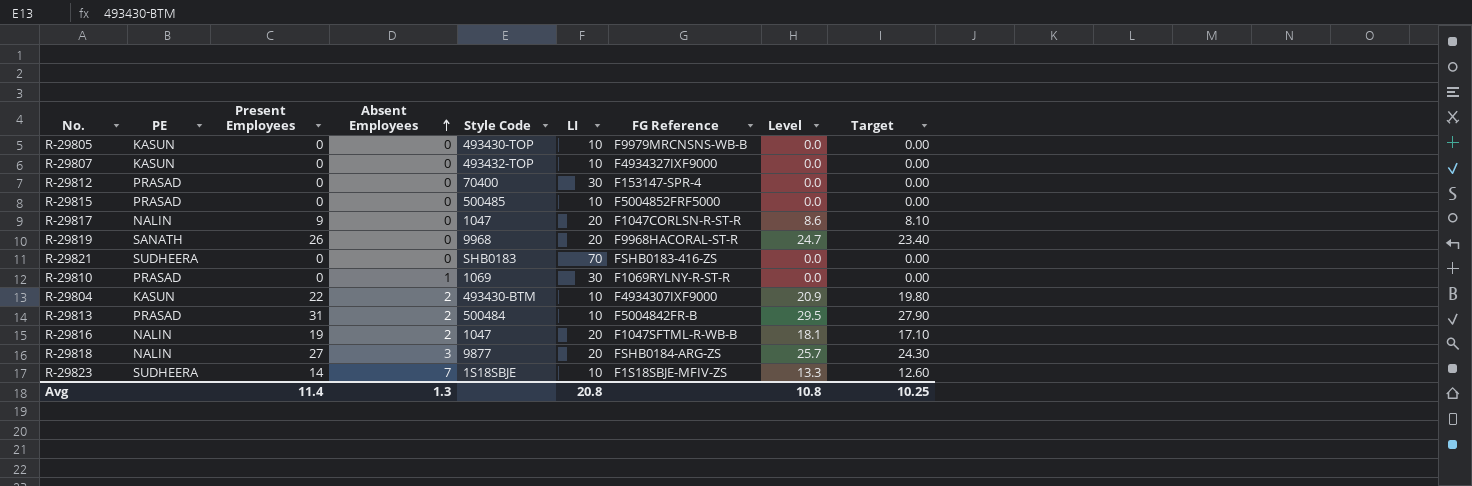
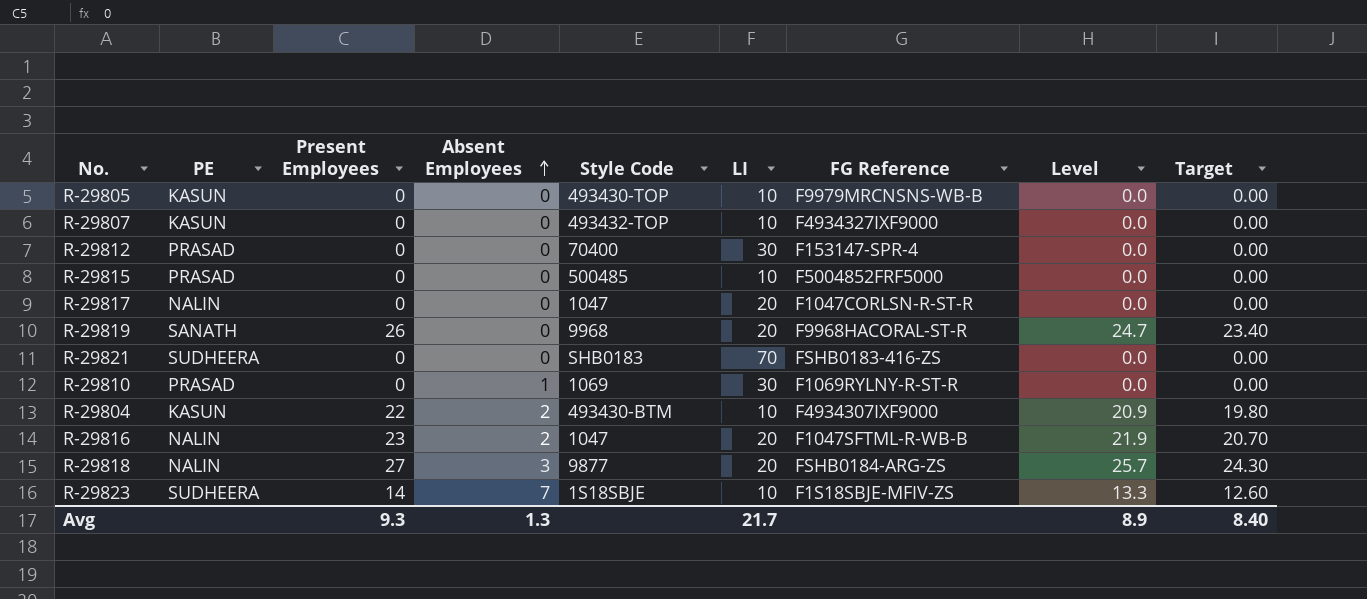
row R-29813: PRASAD | 31 | 2 | 500484 | 10 | F5004842FR-B | 29.5 | 27.90 -> none
R-29817 | Present Employees: 9 -> 0
R-29817 | Level: 8.6 -> 0.0
R-29817 | Target: 8.10 -> 0.00
R-29816 | Present Employees: 19 -> 23
R-29816 | Level: 18.1 -> 21.9
R-29816 | Target: 17.10 -> 20.70
Avg | Present Employees: 11.4 -> 9.3
Avg | LI: 20.8 -> 21.7
Avg | Level: 10.8 -> 8.9
Avg | Target: 10.25 -> 8.40

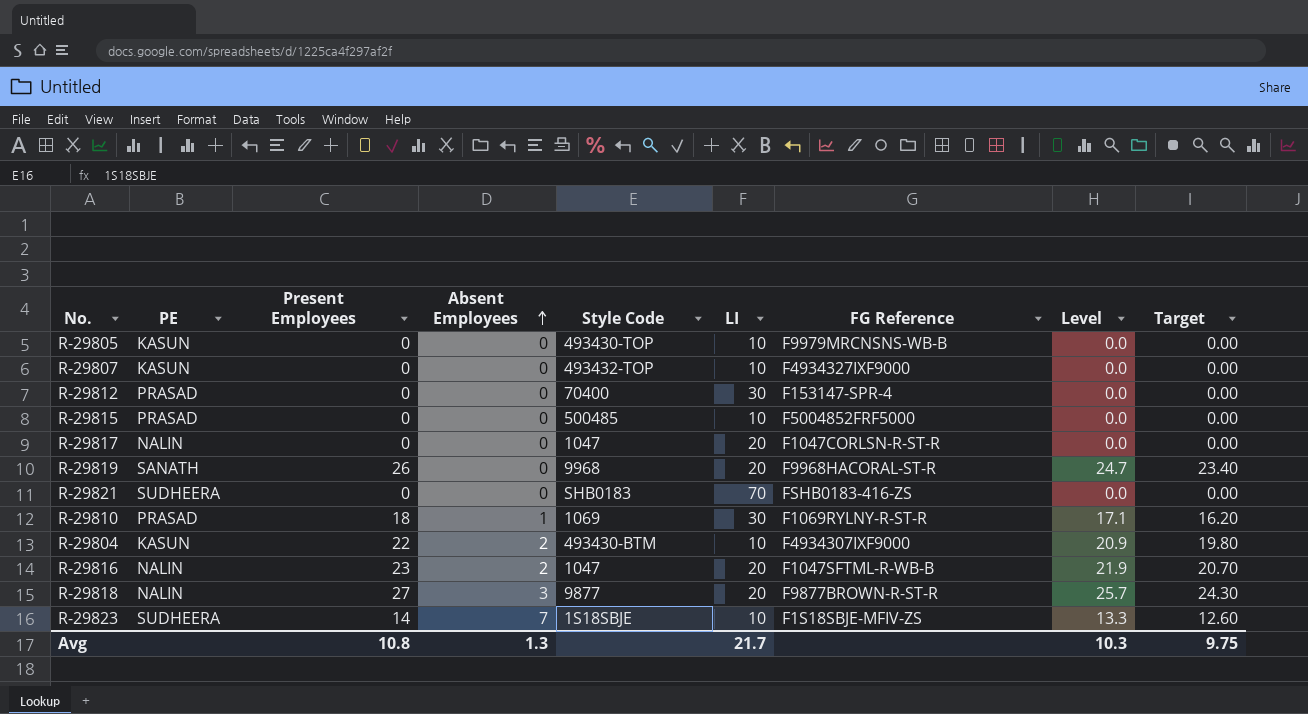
R-29810 | Present Employees: 0 -> 18
R-29810 | Level: 0.0 -> 17.1
R-29810 | Target: 0.00 -> 16.20
R-29818 | FG Reference: FSHB0184-ARG-ZS -> F9877BROWN-R-ST-R
Avg | Present Employees: 9.3 -> 10.8
Avg | Level: 8.9 -> 10.3
Avg | Target: 8.40 -> 9.75

